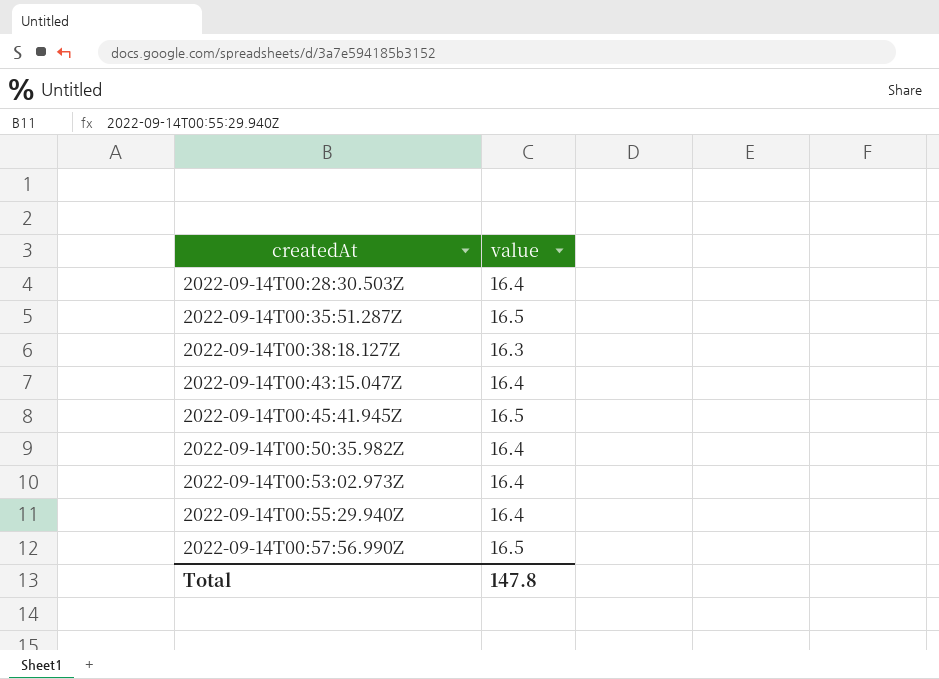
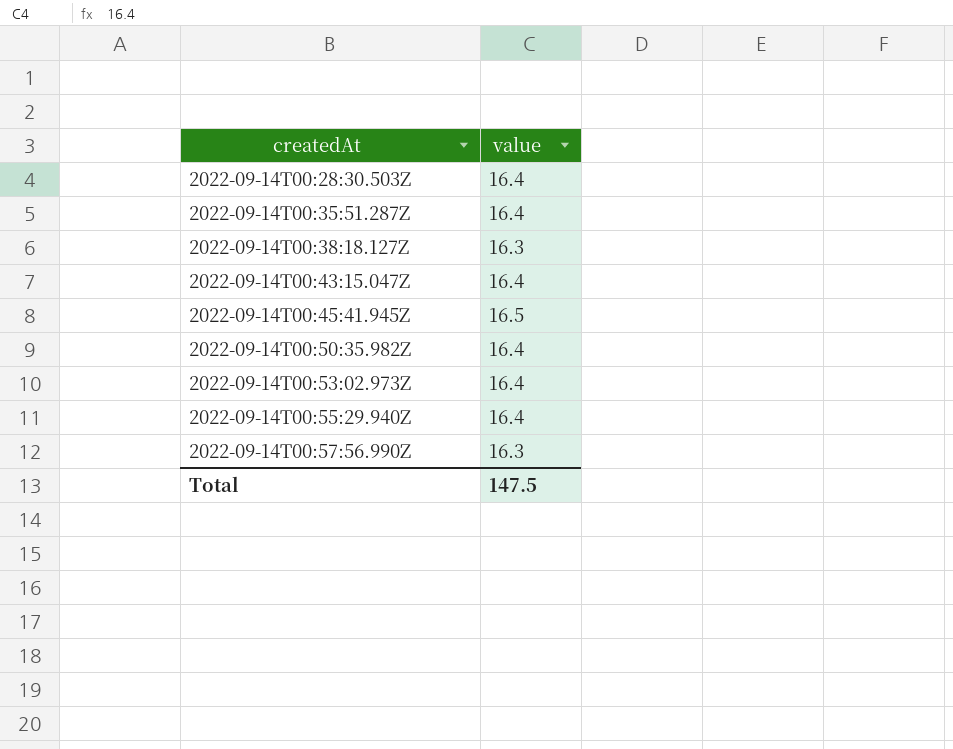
2022-09-14T00:35:51.287Z | value: 16.5 -> 16.4
2022-09-14T00:57:56.990Z | value: 16.5 -> 16.3
Total | value: 147.8 -> 147.5

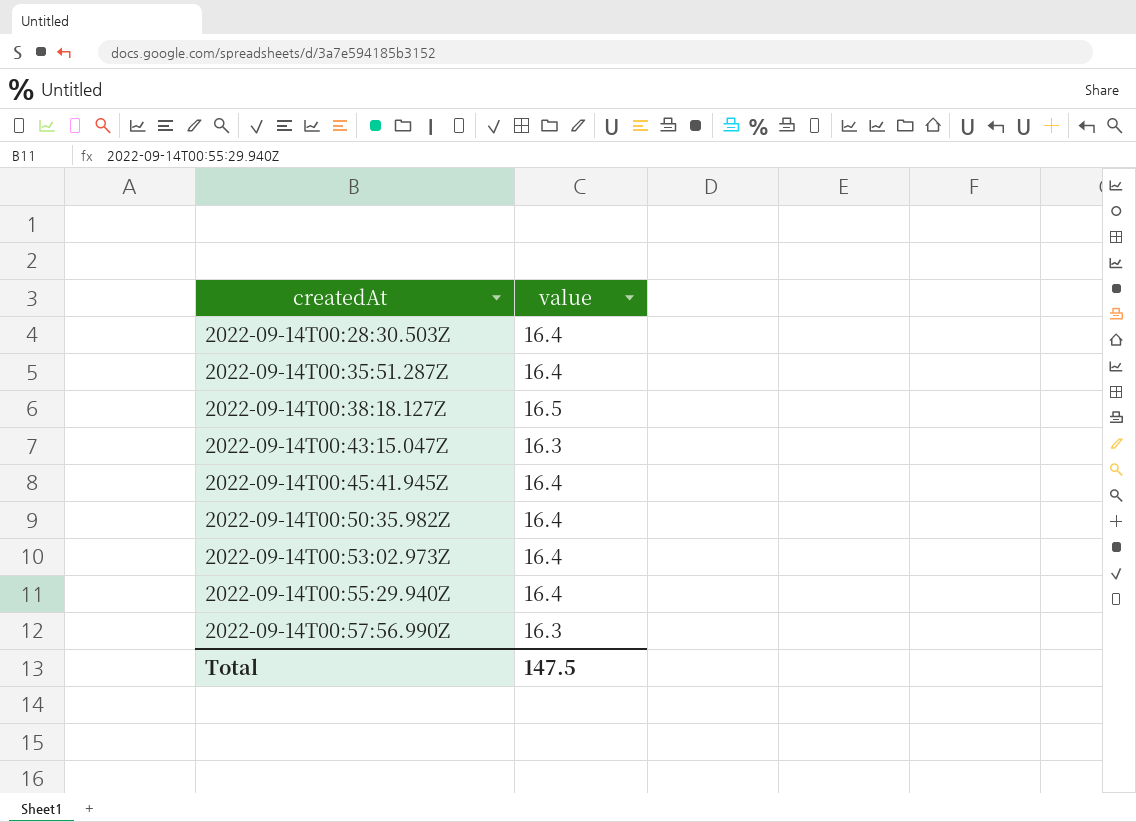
2022-09-14T00:38:18.127Z | value: 16.3 -> 16.5
2022-09-14T00:43:15.047Z | value: 16.4 -> 16.3
2022-09-14T00:45:41.945Z | value: 16.5 -> 16.4

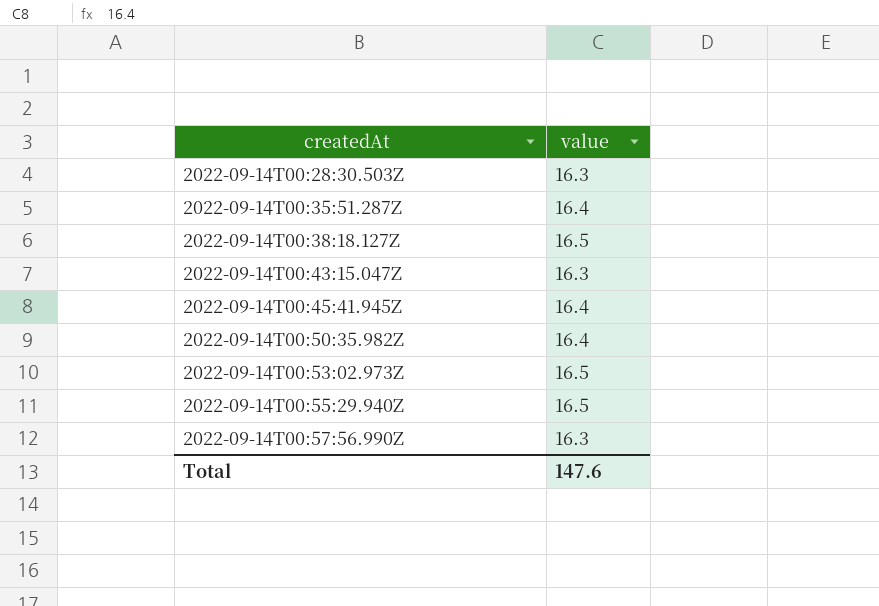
2022-09-14T00:28:30.503Z | value: 16.4 -> 16.3
2022-09-14T00:53:02.973Z | value: 16.4 -> 16.5
2022-09-14T00:55:29.940Z | value: 16.4 -> 16.5
Total | value: 147.5 -> 147.6

